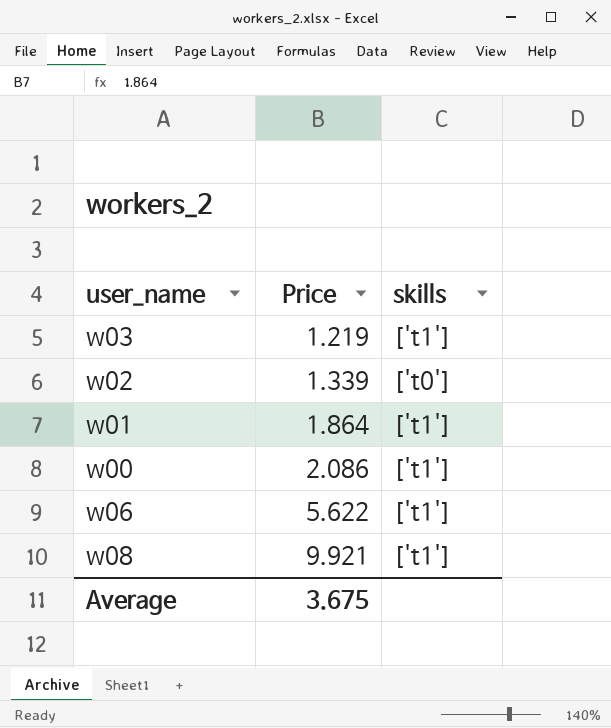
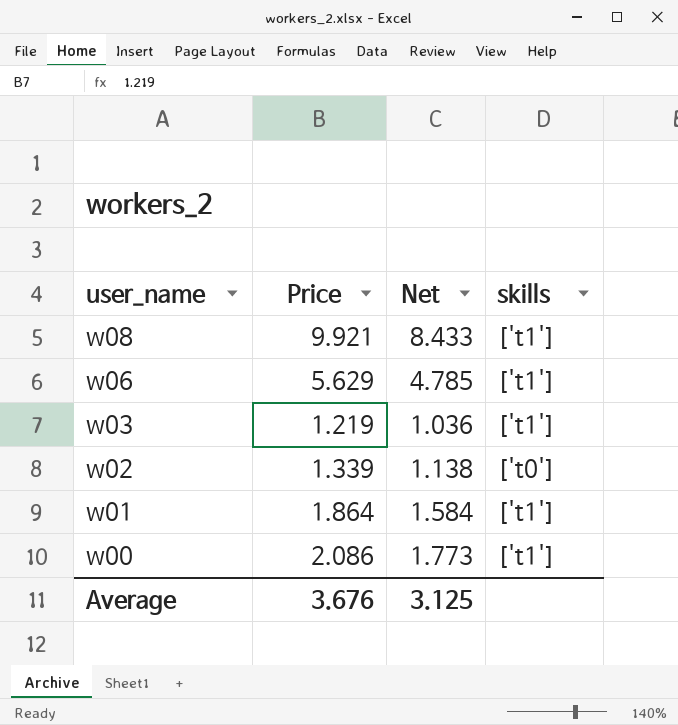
row order: Price ascending -> user_name descending
column Net | formula: none -> [Price] * 0.85
w06 | Price: 5.622 -> 5.629
Average | Price: 3.675 -> 3.676

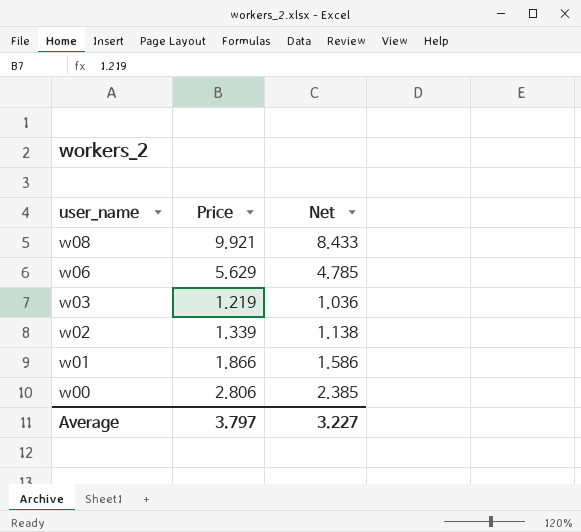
column skills | position: 4 -> none
w01 | Price: 1.864 -> 1.866
w01 | Net: 1.584 -> 1.586
w00 | Price: 2.086 -> 2.806
w00 | Net: 1.773 -> 2.385
Average | Price: 3.676 -> 3.797
Average | Net: 3.125 -> 3.227

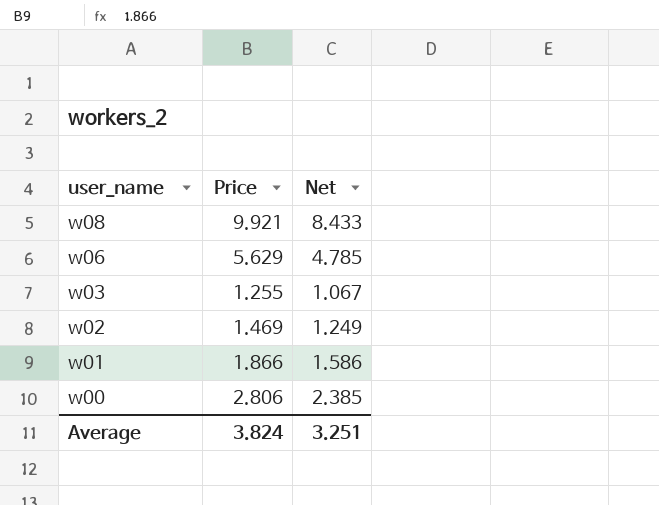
w03 | Price: 1.219 -> 1.255
w03 | Net: 1.036 -> 1.067
w02 | Price: 1.339 -> 1.469
w02 | Net: 1.138 -> 1.249
Average | Price: 3.797 -> 3.824
Average | Net: 3.227 -> 3.251

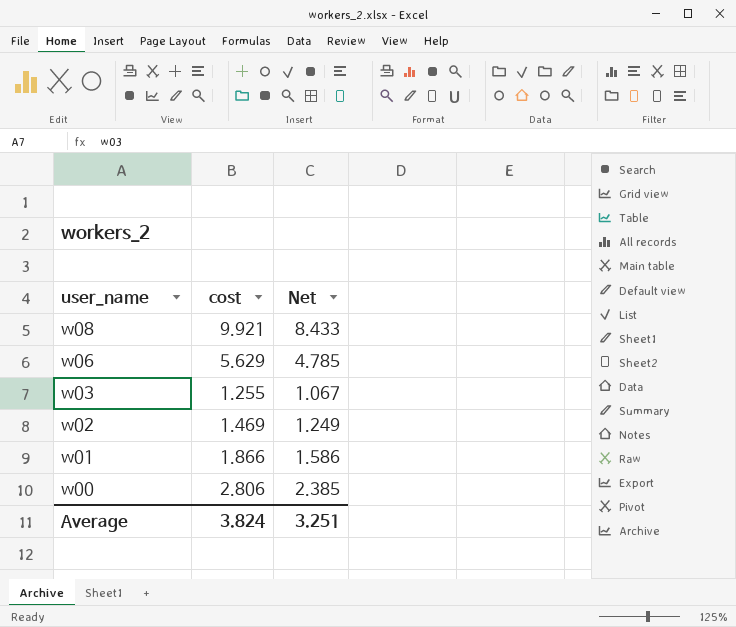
column name: Price -> cost

